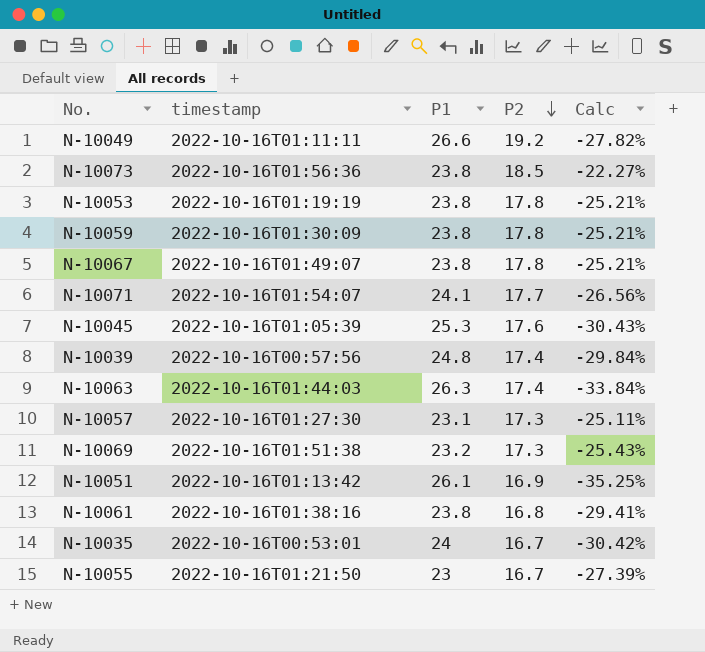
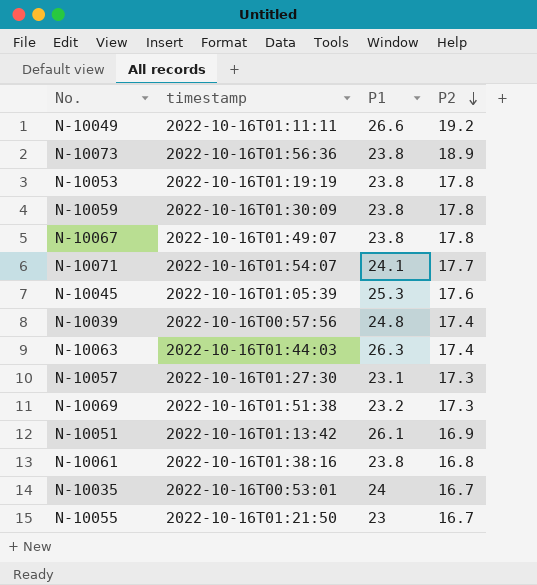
column Calc | formula: ([P2] - [P1]) / [P1] -> none
N-10073 | P2: 18.5 -> 18.9

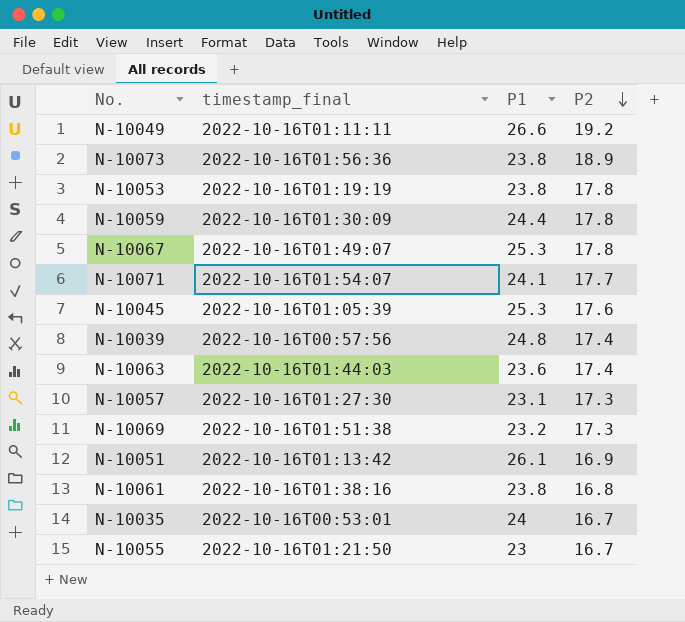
column name: timestamp -> timestamp_final
N-10059 | P1: 23.8 -> 24.4
N-10067 | P1: 23.8 -> 25.3
N-10063 | P1: 26.3 -> 23.6

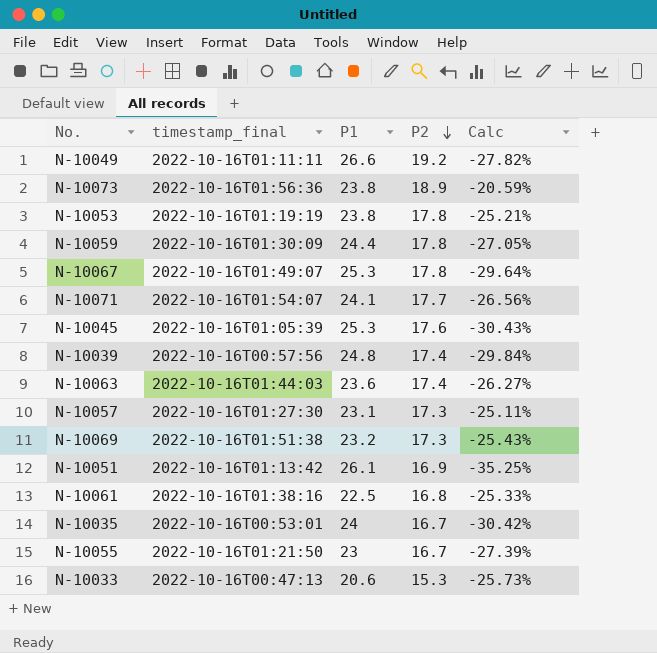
column Calc | formula: none -> ([P2] - [P1]) / [P1]
N-10061 | P1: 23.8 -> 22.5
row N-10033: none -> 2022-10-16T00:47:13 | 20.6 | 15.3 | -25.73%

